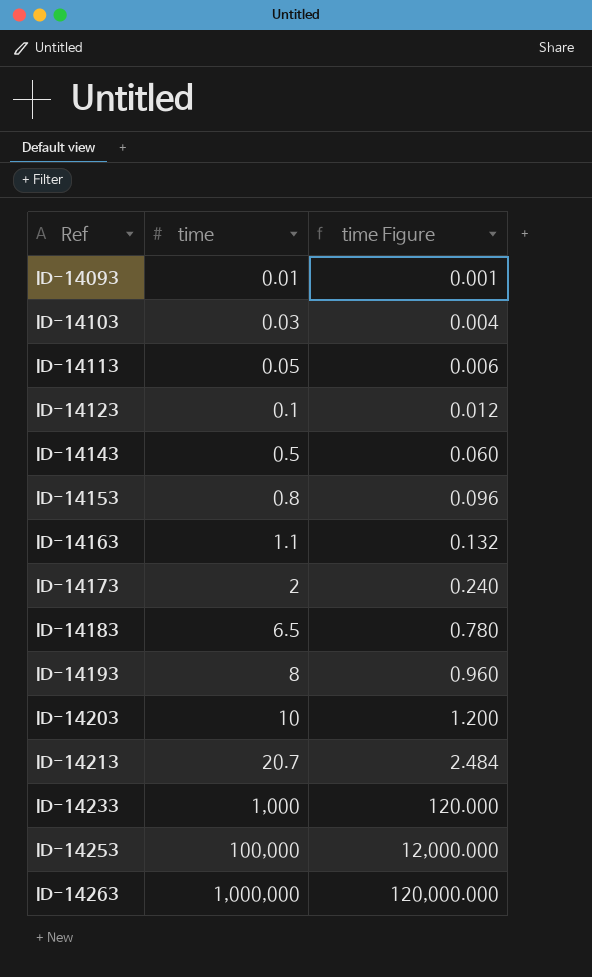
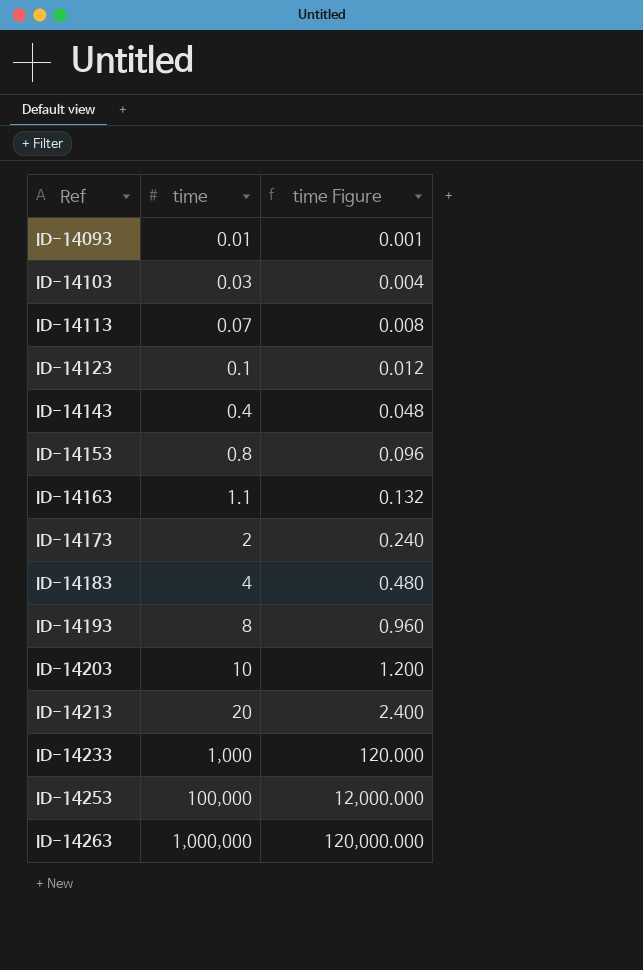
ID-14113 | time: 0.05 -> 0.07
ID-14113 | time Figure: 0.006 -> 0.008
ID-14143 | time: 0.5 -> 0.4
ID-14143 | time Figure: 0.060 -> 0.048
ID-14183 | time: 6.5 -> 4
ID-14183 | time Figure: 0.780 -> 0.480
ID-14213 | time: 20.7 -> 20
ID-14213 | time Figure: 2.484 -> 2.400

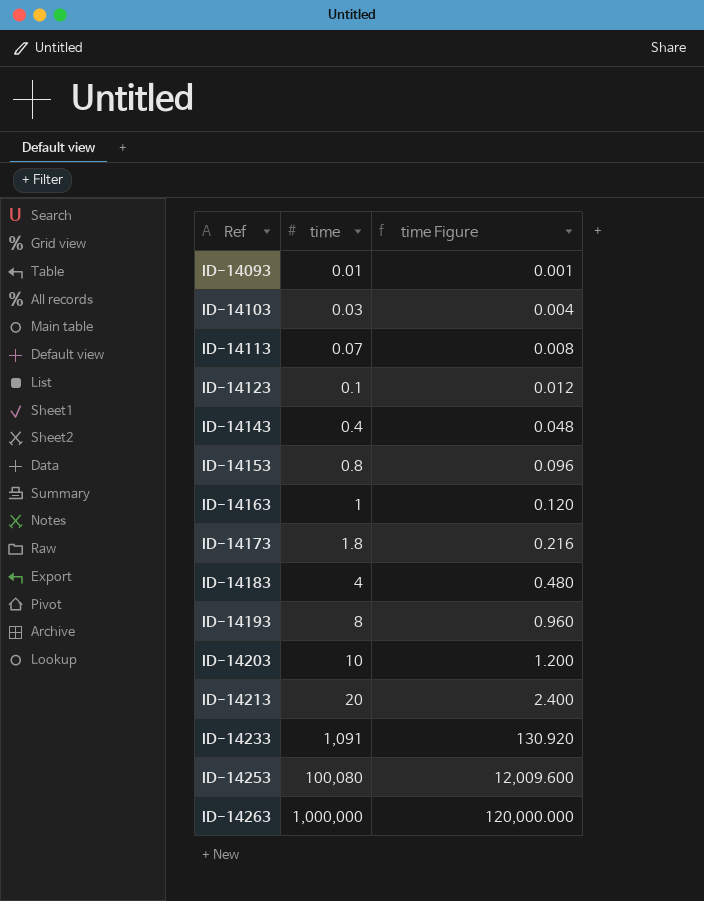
ID-14163 | time: 1.1 -> 1
ID-14163 | time Figure: 0.132 -> 0.120
ID-14173 | time: 2 -> 1.8
ID-14173 | time Figure: 0.240 -> 0.216
ID-14233 | time: 1,000 -> 1,091
ID-14233 | time Figure: 120.000 -> 130.920
ID-14253 | time: 100,000 -> 100,080
ID-14253 | time Figure: 12,000.000 -> 12,009.600

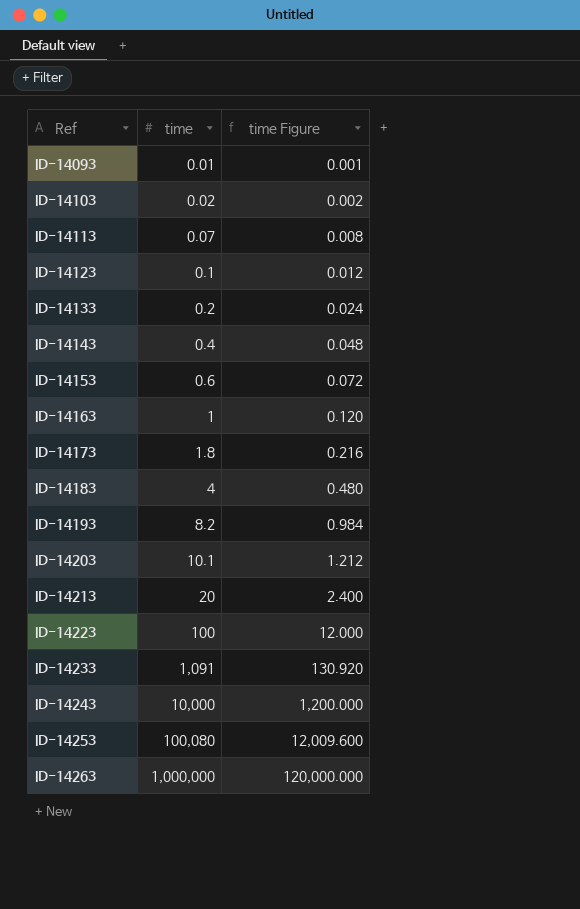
ID-14103 | time: 0.03 -> 0.02
ID-14103 | time Figure: 0.004 -> 0.002
row ID-14133: none -> 0.2 | 0.024
ID-14153 | time: 0.8 -> 0.6
ID-14153 | time Figure: 0.096 -> 0.072
ID-14193 | time: 8 -> 8.2
ID-14193 | time Figure: 0.960 -> 0.984
ID-14203 | time: 10 -> 10.1
ID-14203 | time Figure: 1.200 -> 1.212
row ID-14223: none -> 100 | 12.000
row ID-14243: none -> 10,000 | 1,200.000

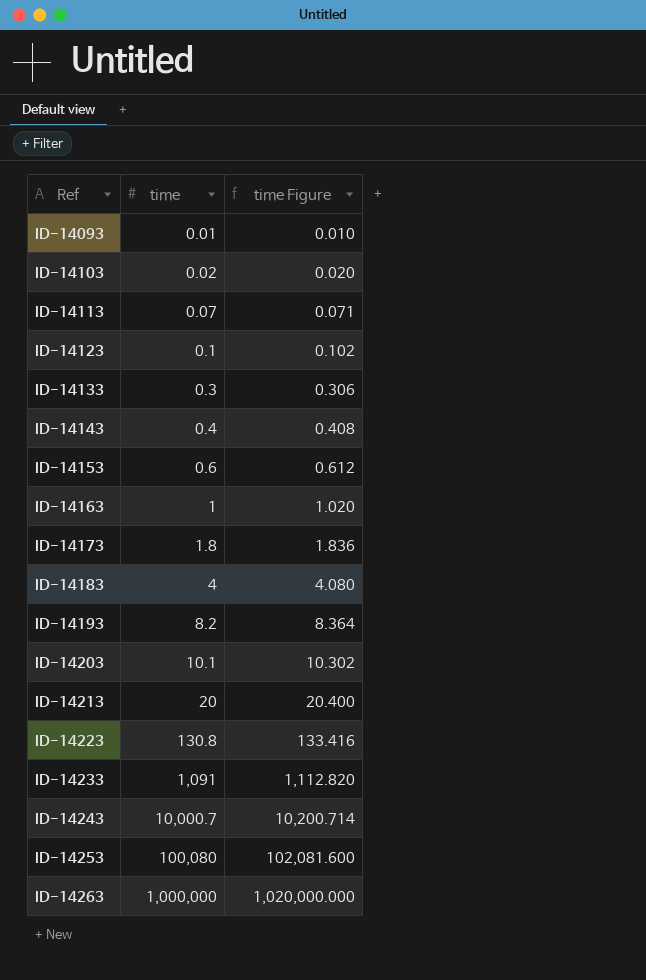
column time Figure | formula: [time] * 0.12 -> [time] * 1.02
ID-14133 | time: 0.2 -> 0.3
ID-14223 | time: 100 -> 130.8
ID-14243 | time: 10,000 -> 10,000.7

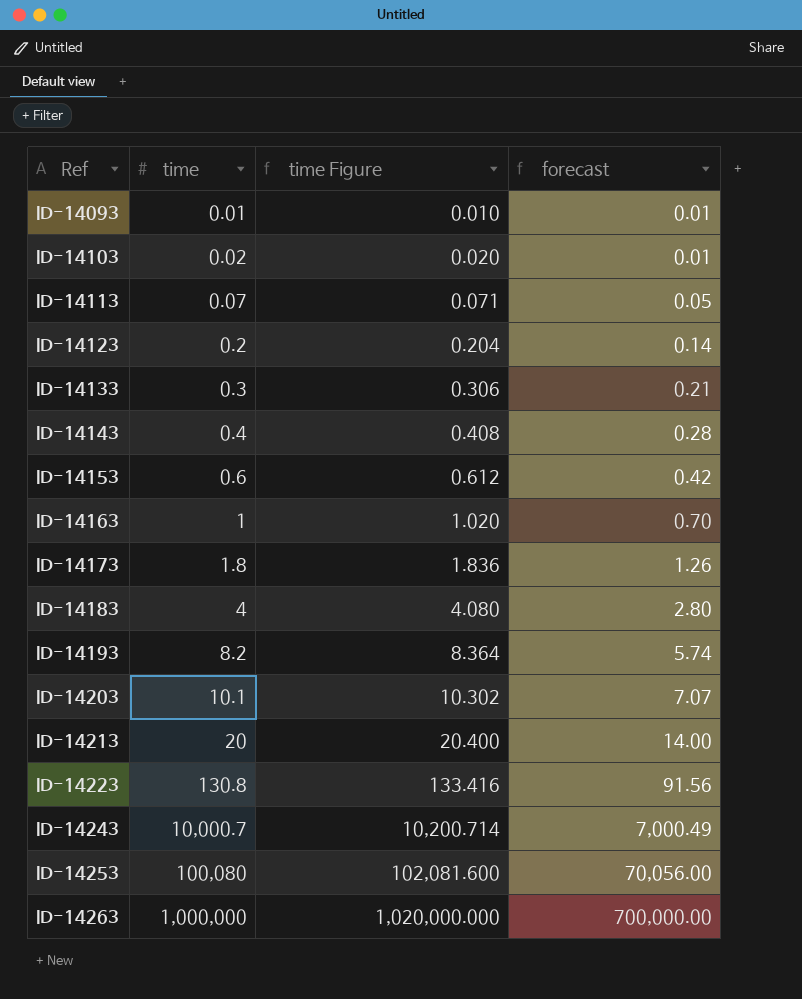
column forecast | formula: none -> [time] * 0.7
row ID-14233: 1,091 | 1,112.820 -> none
ID-14123 | time: 0.1 -> 0.2
ID-14123 | time Figure: 0.102 -> 0.204

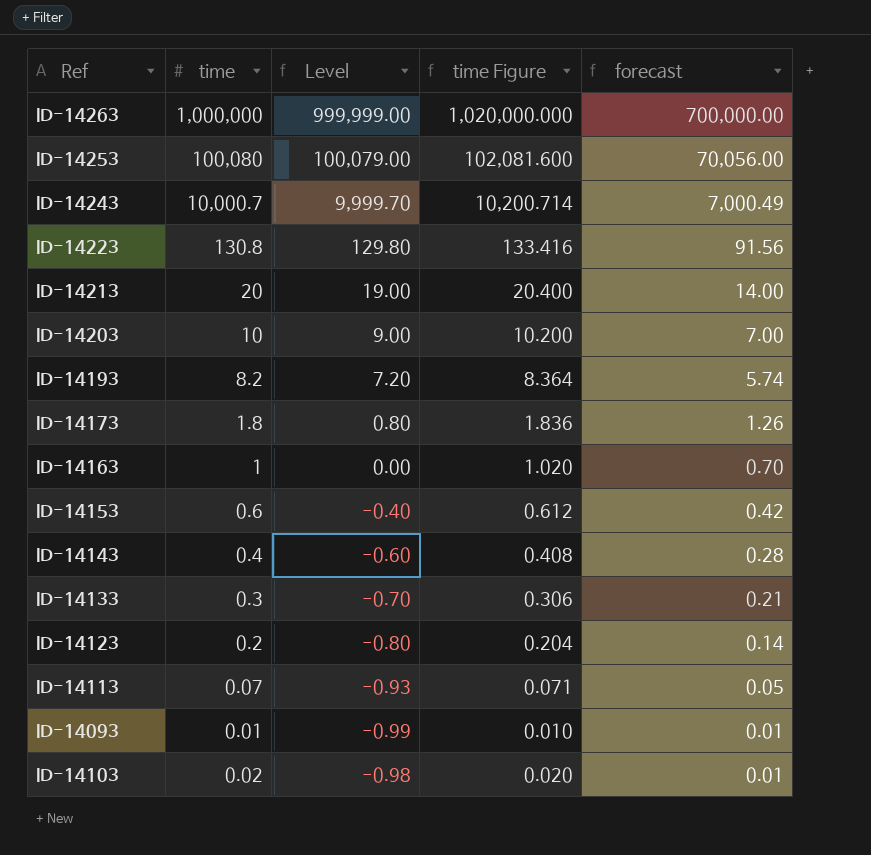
row order: Ref ascending -> forecast descending
column Level | formula: none -> [time] - 1
row ID-14183: 4 | 4.080 | 2.80 -> none
ID-14203 | time: 10.1 -> 10
ID-14203 | time Figure: 10.302 -> 10.200
ID-14203 | forecast: 7.07 -> 7.00

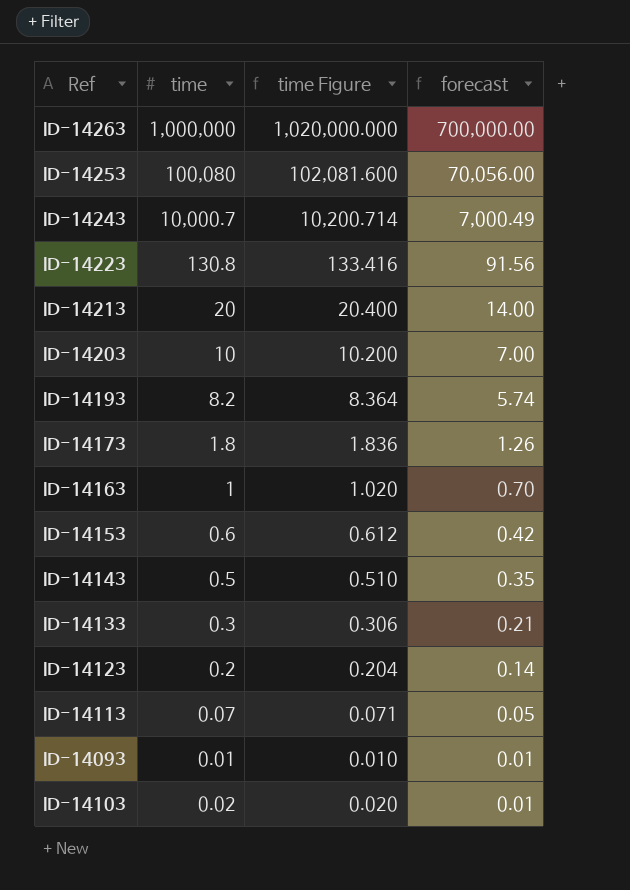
column Level | formula: [time] - 1 -> none
ID-14143 | time: 0.4 -> 0.5
ID-14143 | time Figure: 0.408 -> 0.510
ID-14143 | forecast: 0.28 -> 0.35

